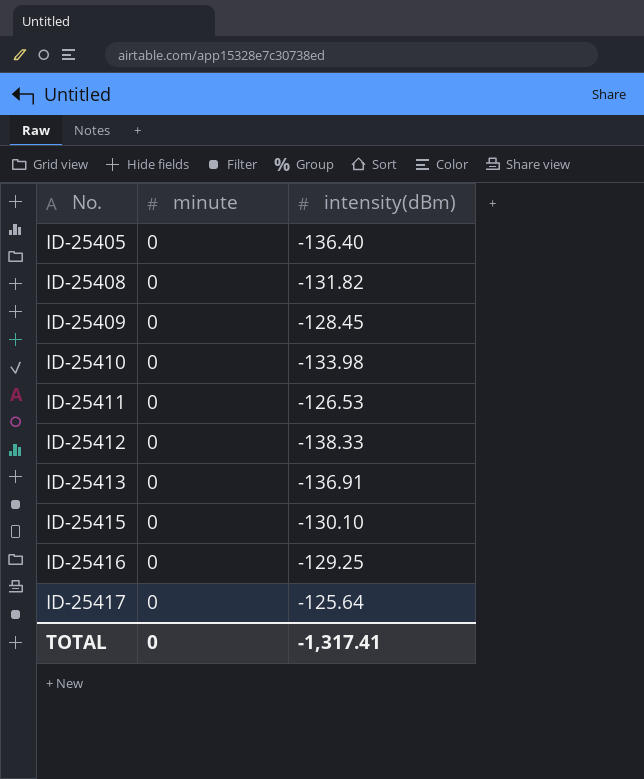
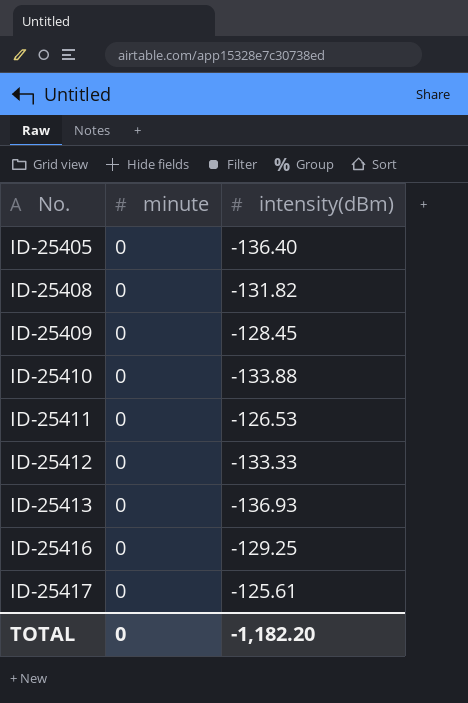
row ID-25415: 0 | -130.10 -> none
ID-25410 | intensity(dBm): -133.98 -> -133.88
ID-25412 | intensity(dBm): -138.33 -> -133.33
ID-25413 | intensity(dBm): -136.91 -> -136.93
ID-25417 | intensity(dBm): -125.64 -> -125.61
TOTAL | intensity(dBm): -1,317.41 -> -1,182.20

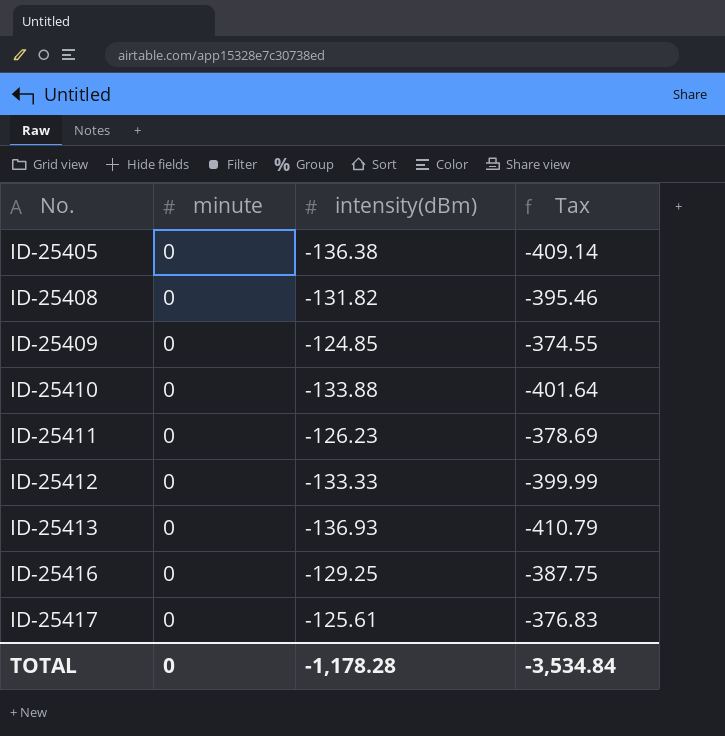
column Tax | formula: none -> [intensity(dBm)] * 3
ID-25405 | intensity(dBm): -136.40 -> -136.38
ID-25409 | intensity(dBm): -128.45 -> -124.85
ID-25411 | intensity(dBm): -126.53 -> -126.23
TOTAL | intensity(dBm): -1,182.20 -> -1,178.28

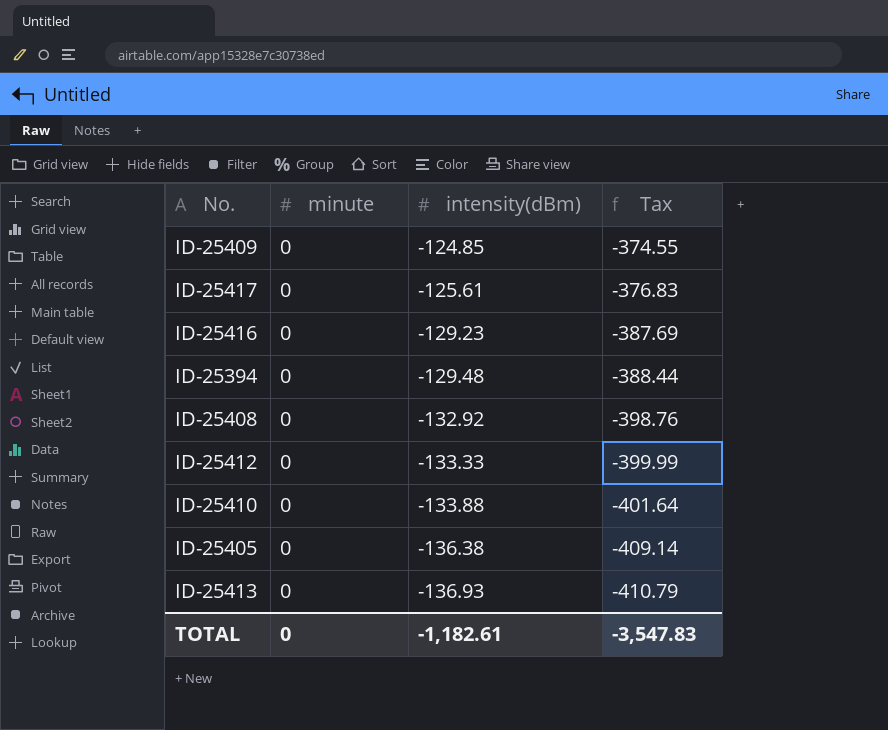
row order: No. ascending -> intensity(dBm) descending
row ID-25411: 0 | -126.23 | -378.69 -> none
ID-25416 | intensity(dBm): -129.25 -> -129.23
ID-25416 | Tax: -387.75 -> -387.69
row ID-25394: none -> 0 | -129.48 | -388.44
ID-25408 | intensity(dBm): -131.82 -> -132.92
ID-25408 | Tax: -395.46 -> -398.76
TOTAL | intensity(dBm): -1,178.28 -> -1,182.61
TOTAL | Tax: -3,534.84 -> -3,547.83

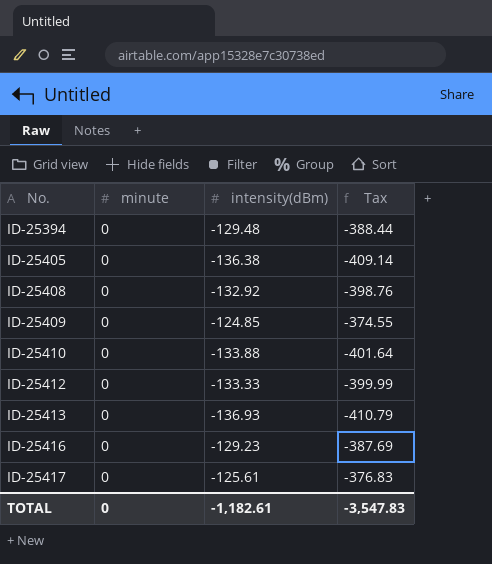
row order: intensity(dBm) descending -> No. ascending

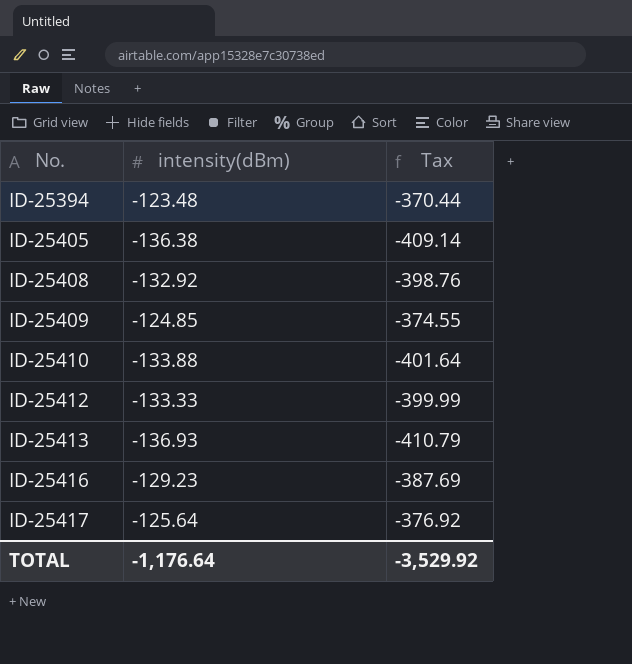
column minute | position: 2 -> none
ID-25394 | intensity(dBm): -129.48 -> -123.48
ID-25394 | Tax: -388.44 -> -370.44
ID-25417 | intensity(dBm): -125.61 -> -125.64
ID-25417 | Tax: -376.83 -> -376.92
TOTAL | intensity(dBm): -1,182.61 -> -1,176.64
TOTAL | Tax: -3,547.83 -> -3,529.92

